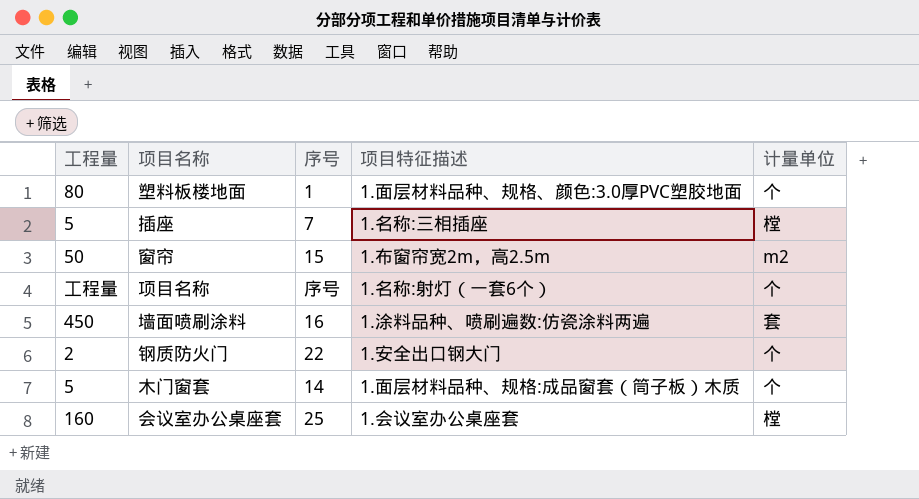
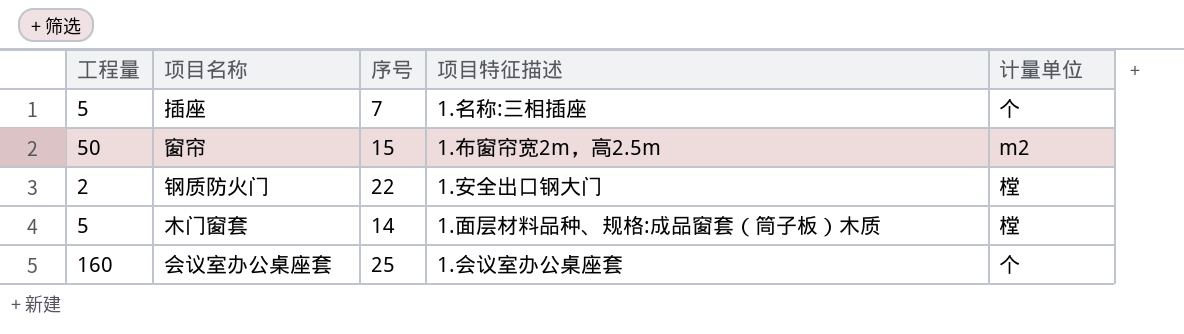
row 塑料板楼地面: 80 | 1 | 1.面层材料品种、规格、颜色:3.0厚PVC塑胶地面 | 个 -> none
row 项目名称: 工程量 | 序号 | 1.名称:射灯（一套6个） | 个 -> none
row 墙面喷刷涂料: 450 | 16 | 1.涂料品种、喷刷遍数:仿瓷涂料两遍 | 套 -> none
插座 | 计量单位: 樘 -> 个
钢质防火门 | 计量单位: 个 -> 樘
木门窗套 | 计量单位: 个 -> 樘
会议室办公桌座套 | 计量单位: 樘 -> 个

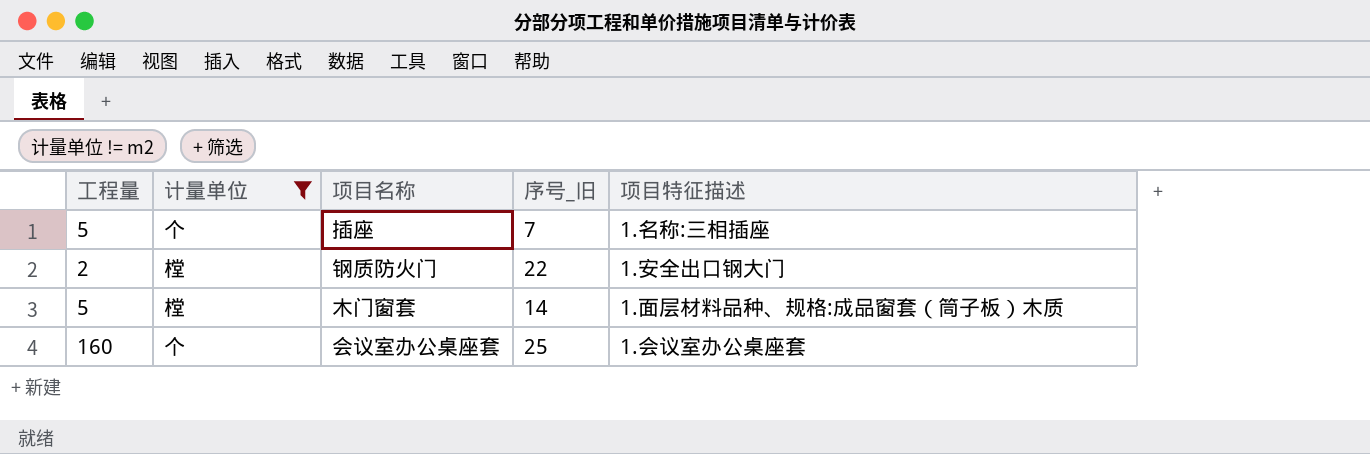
filter: none -> 计量单位 != m2
column 计量单位 | position: 5 -> 2
column name: 序号 -> 序号_旧

